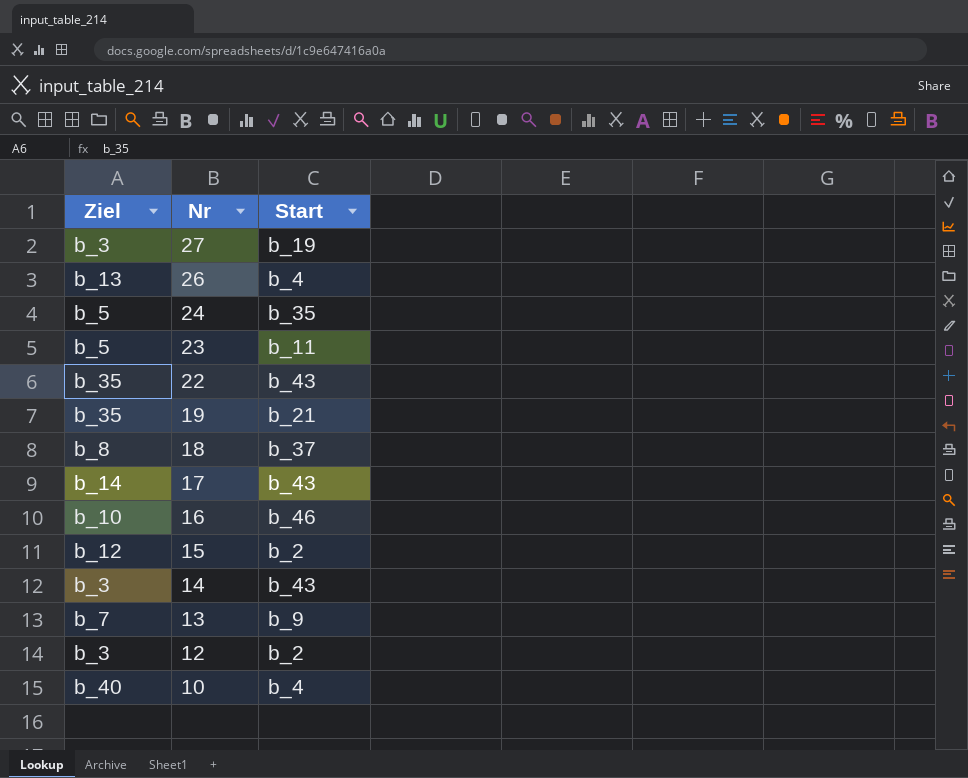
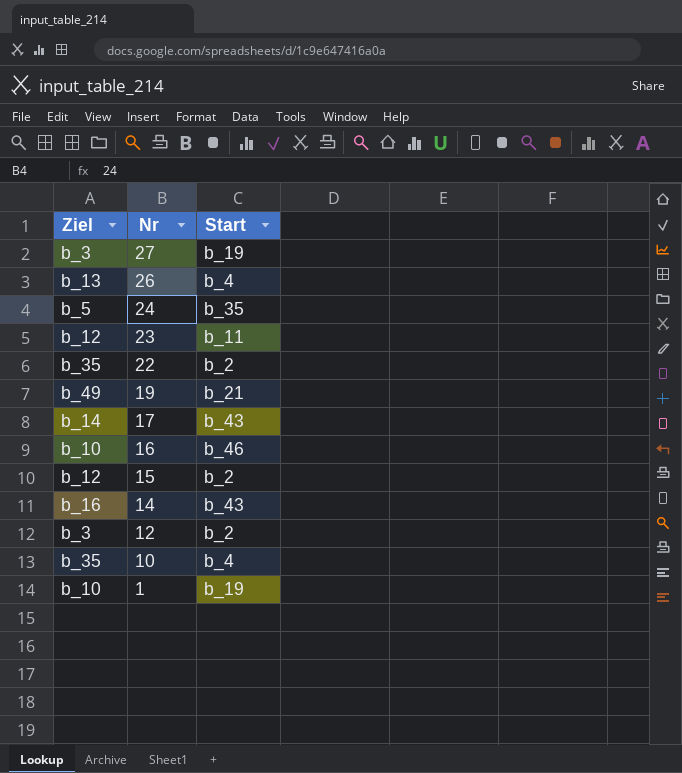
row 18: b_8 | b_37 -> none
row 13: b_7 | b_9 -> none
23 | Ziel: b_5 -> b_12
22 | Start: b_43 -> b_2
19 | Ziel: b_35 -> b_49
14 | Ziel: b_3 -> b_16
10 | Ziel: b_40 -> b_35
row 1: none -> b_10 | b_19

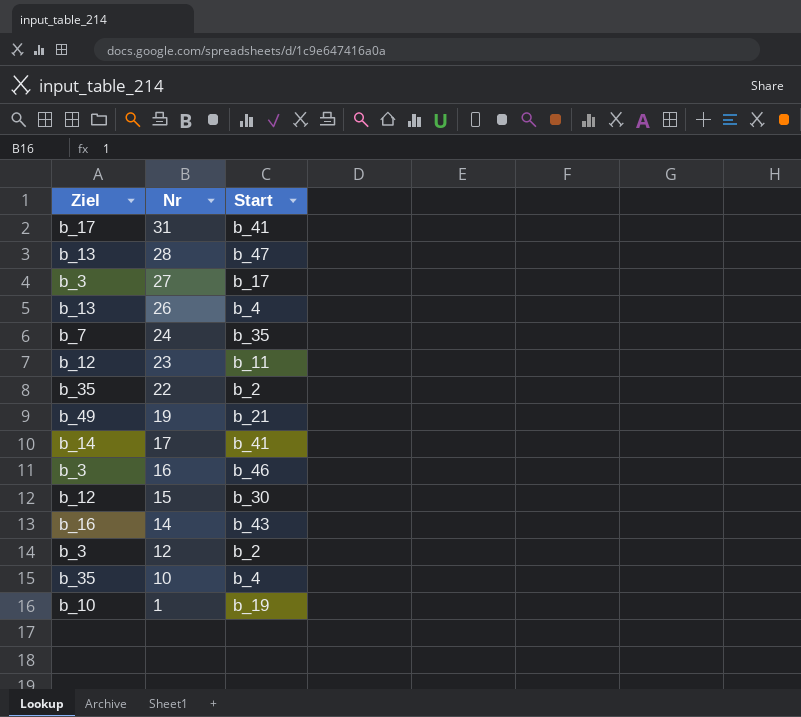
row 31: none -> b_17 | b_41
row 28: none -> b_13 | b_47
27 | Start: b_19 -> b_17
24 | Ziel: b_5 -> b_7
17 | Start: b_43 -> b_41
16 | Ziel: b_10 -> b_3
15 | Start: b_2 -> b_30

